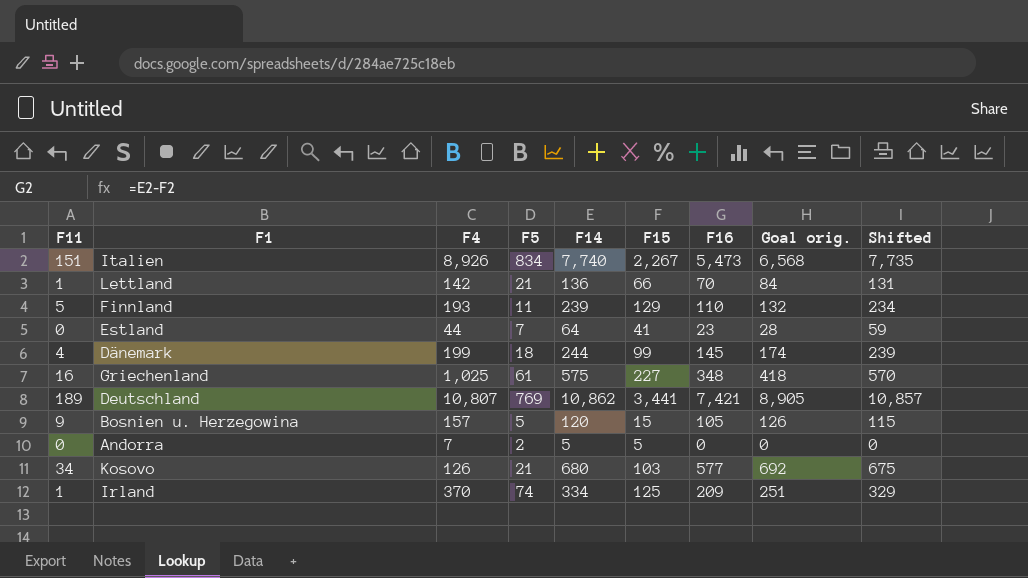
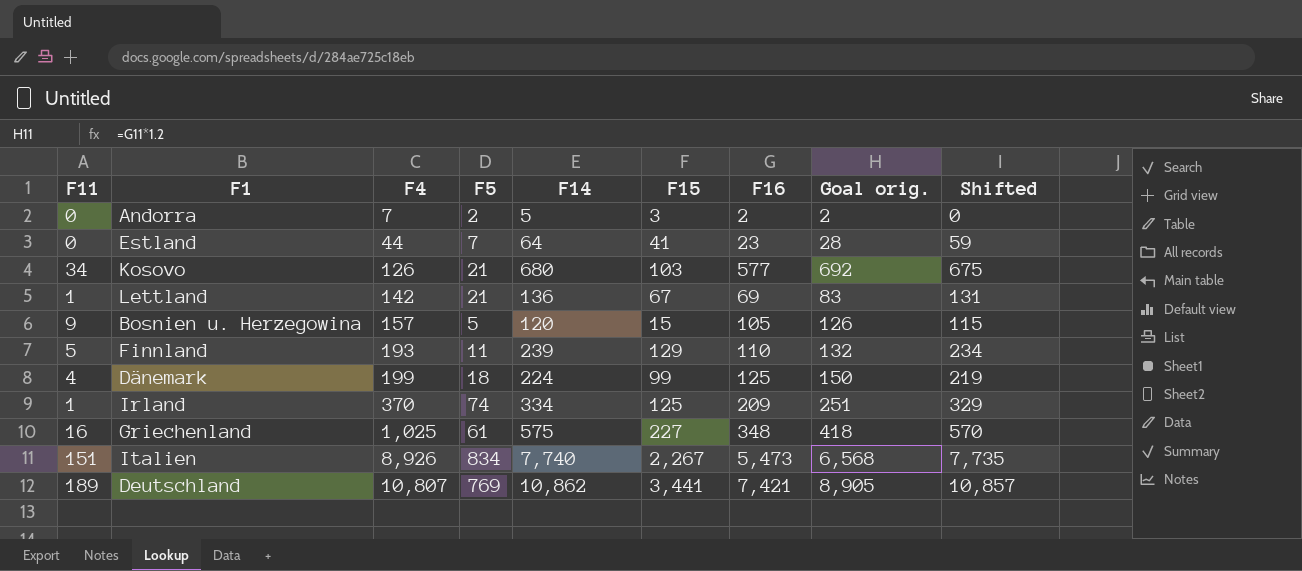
row order: none -> F4 ascending
Andorra | F15: 5 -> 3
Andorra | F16: 0 -> 2
Andorra | Goal orig.: 0 -> 2
Lettland | F15: 66 -> 67
Lettland | F16: 70 -> 69
Lettland | Goal orig.: 84 -> 83
Dänemark | F14: 244 -> 224
Dänemark | F16: 145 -> 125
Dänemark | Goal orig.: 174 -> 150
Dänemark | Shifted: 239 -> 219

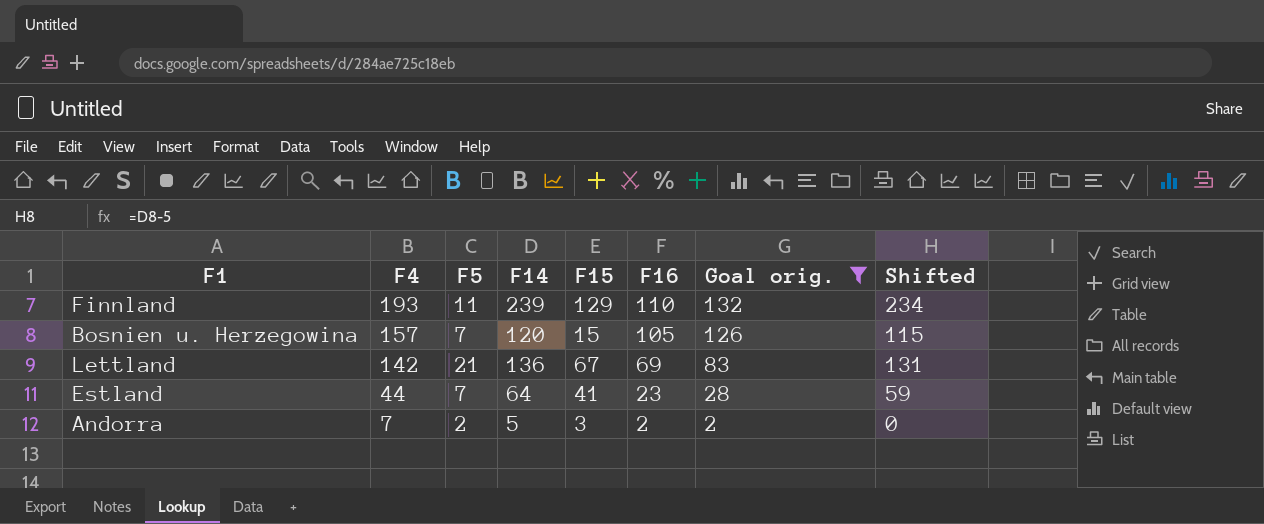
filter: none -> Goal orig. <= 132
row order: F4 ascending -> F4 descending
column F11 | position: 1 -> none
Bosnien u. Herzegowina | F5: 5 -> 7

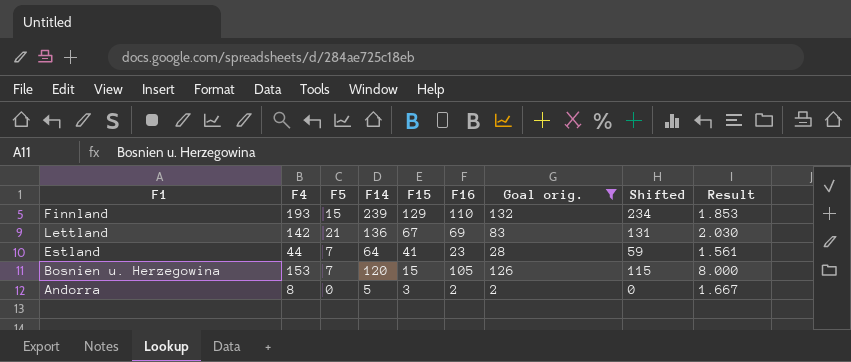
row order: F4 descending -> F15 descending
column Result | formula: none -> [F14] / [F15]
Finnland | F5: 11 -> 15
Bosnien u. Herzegowina | F4: 157 -> 153
Andorra | F4: 7 -> 8
Andorra | F5: 2 -> 0

